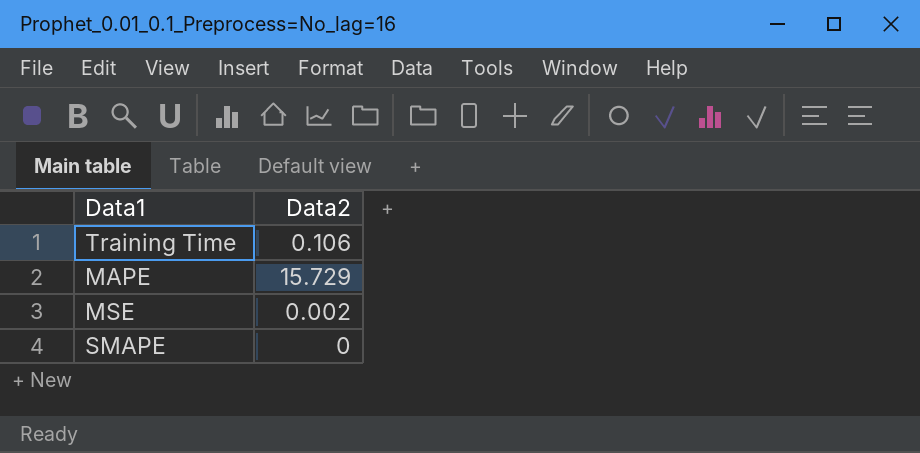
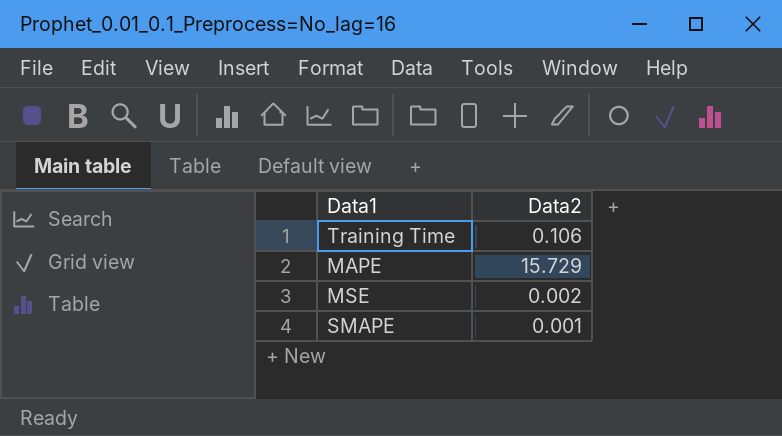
SMAPE | Data2: 0 -> 0.001

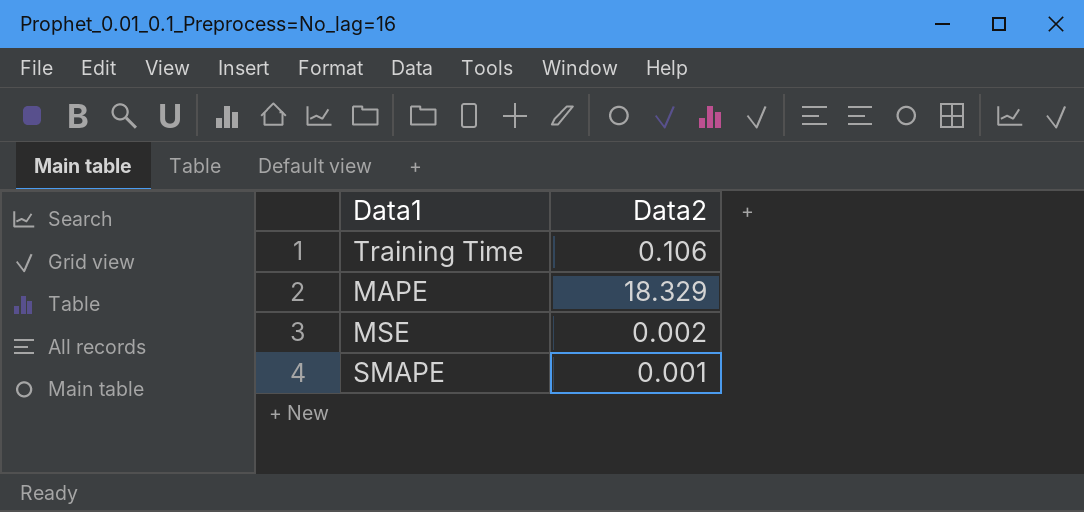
MAPE | Data2: 15.729 -> 18.329

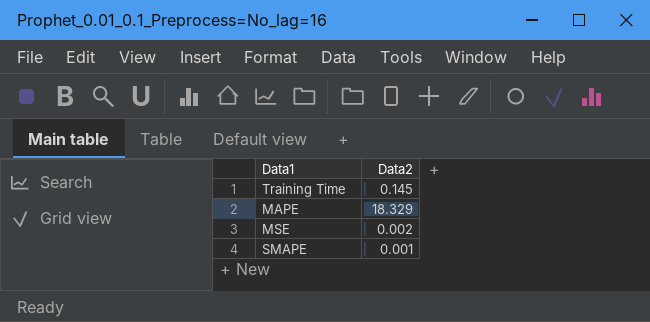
Training Time | Data2: 0.106 -> 0.145

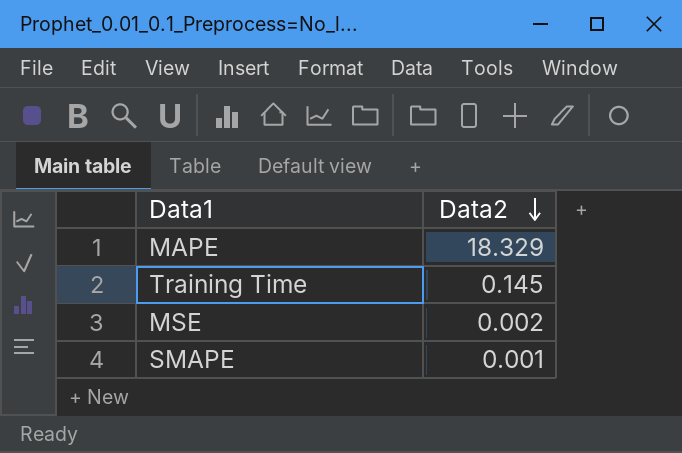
row order: none -> Data2 descending

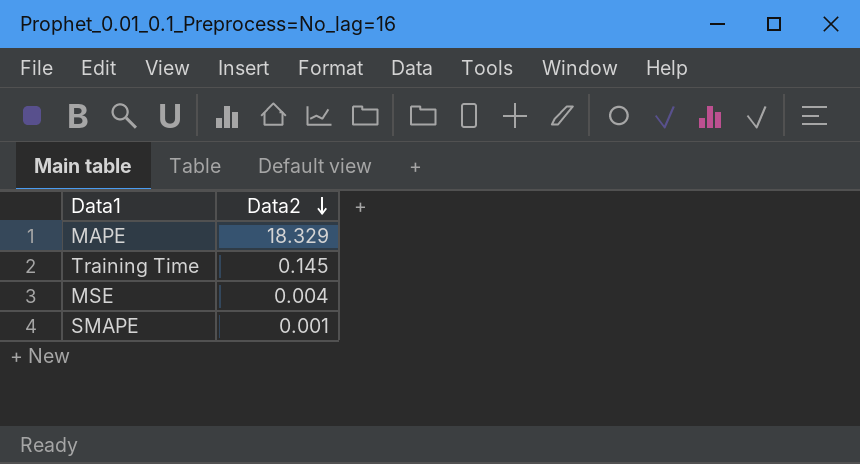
MSE | Data2: 0.002 -> 0.004

